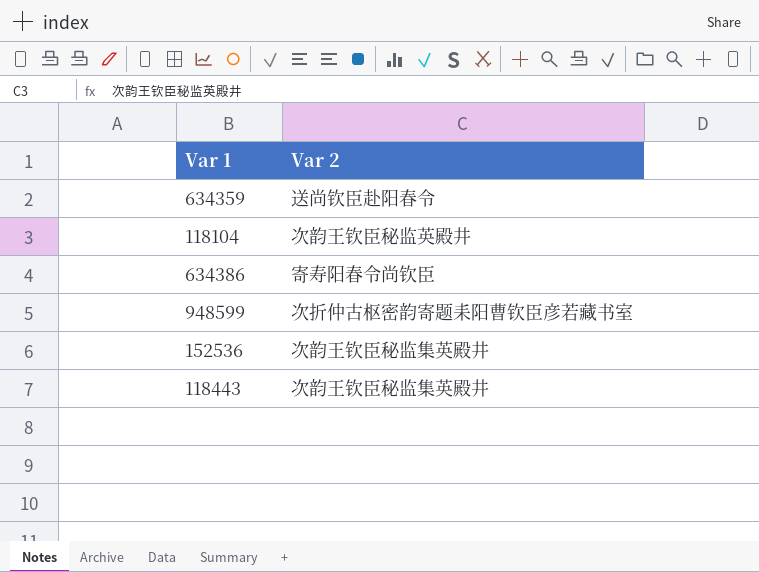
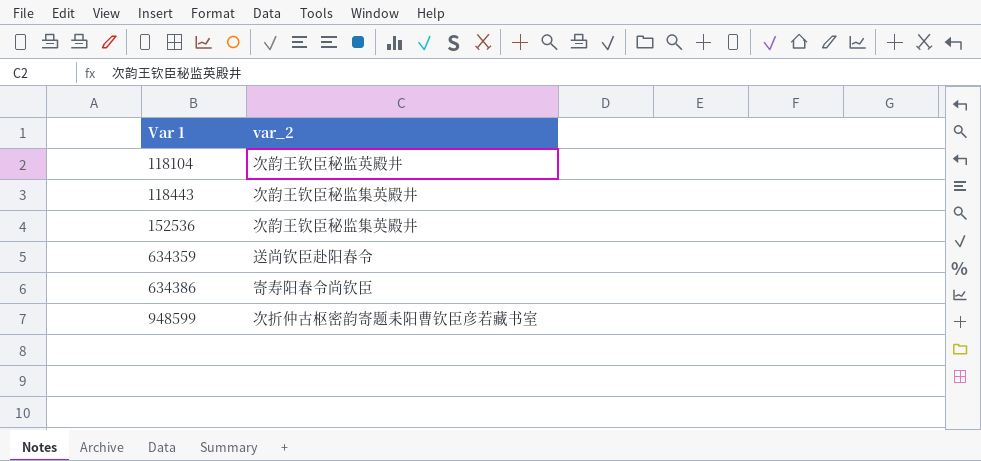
row order: none -> Var 1 ascending
column name: Var 2 -> var_2

